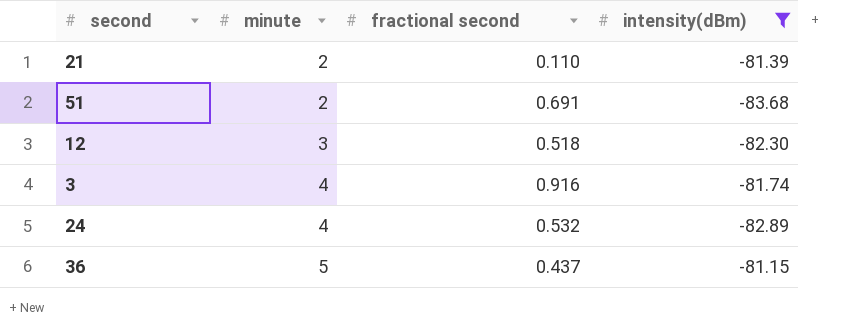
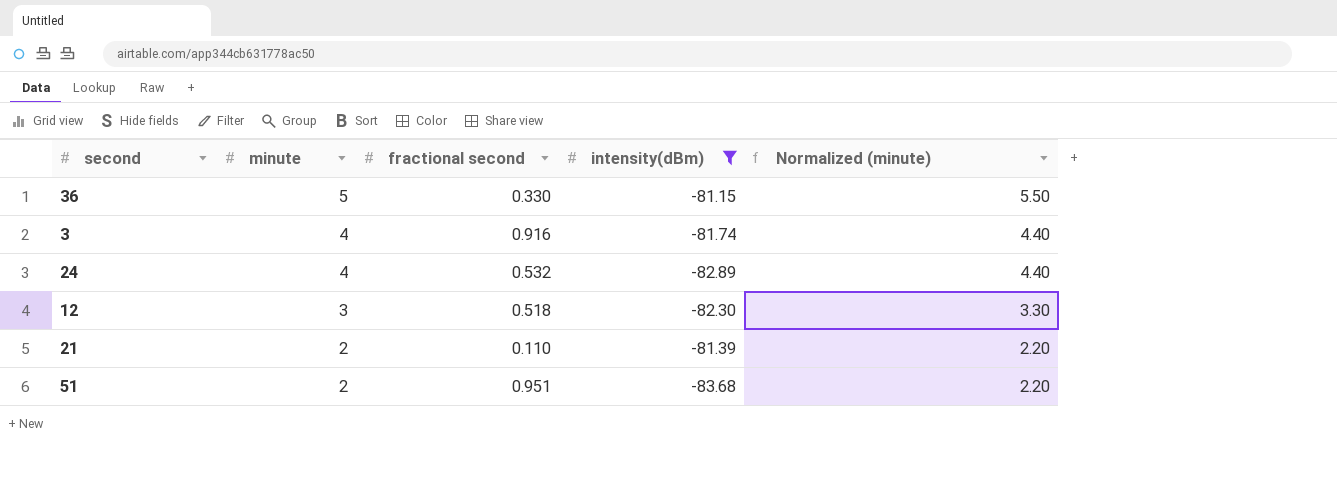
row order: minute ascending -> minute descending
column Normalized (minute) | formula: none -> [minute] * 1.1
36 | fractional second: 0.437 -> 0.330
51 | fractional second: 0.691 -> 0.951

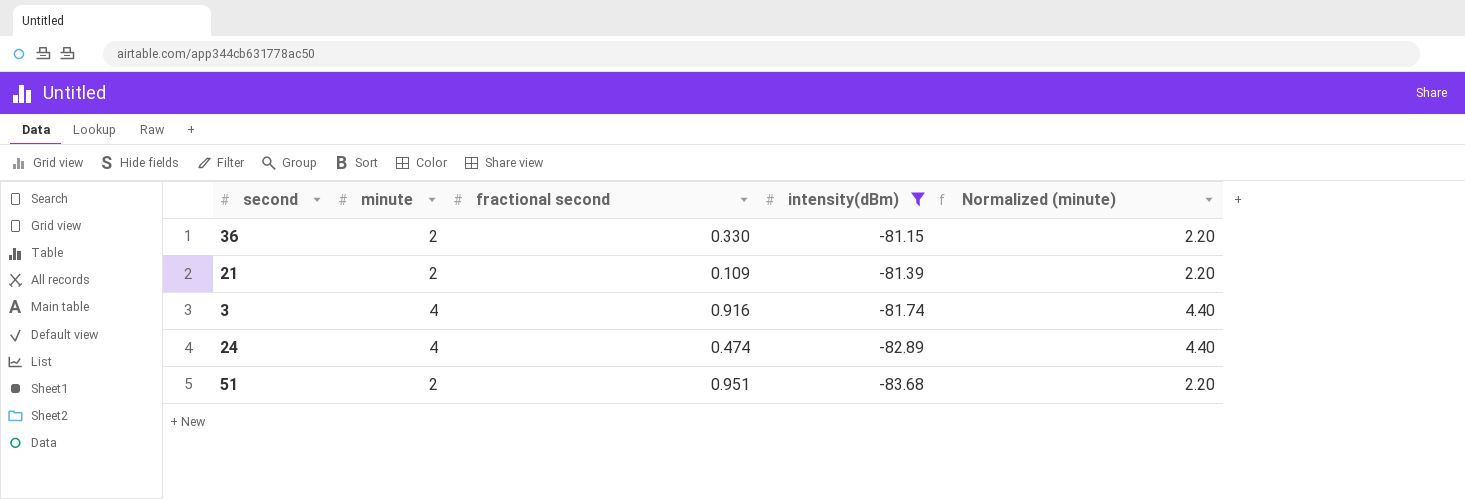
row order: minute descending -> intensity(dBm) descending
row 12: 3 | 0.518 | -82.30 | 3.30 -> none
36 | minute: 5 -> 2
36 | Normalized (minute): 5.50 -> 2.20
21 | fractional second: 0.110 -> 0.109
24 | fractional second: 0.532 -> 0.474

